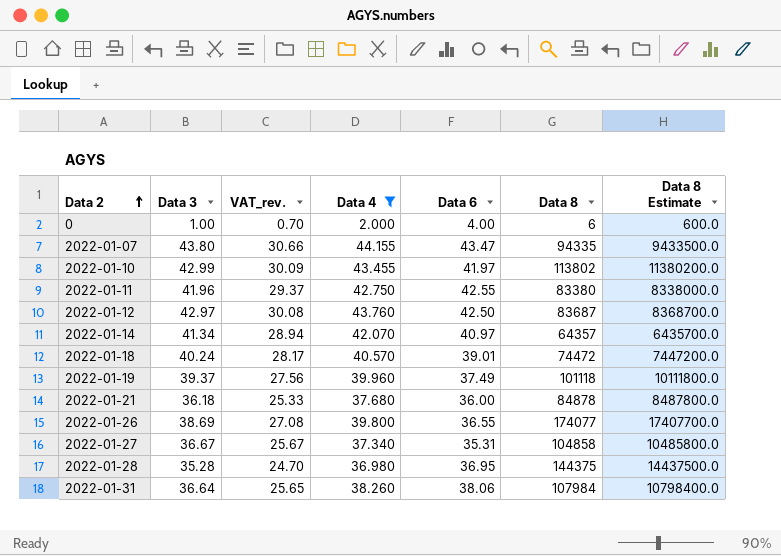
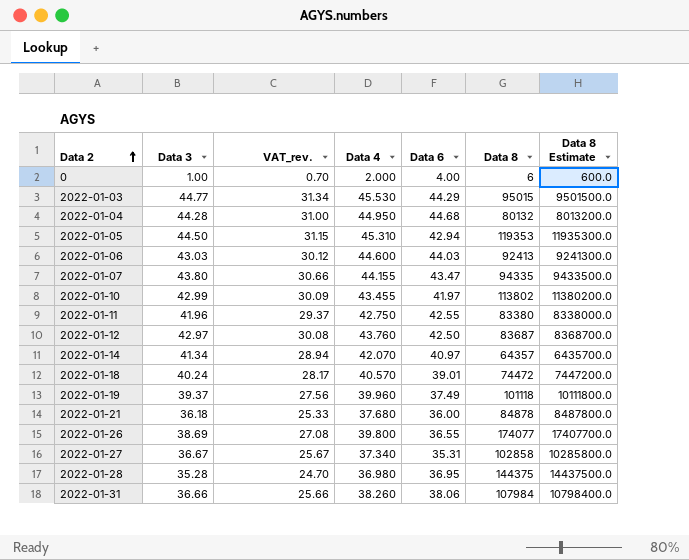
filter: Data 4 <= 44.155 -> none
2022-01-27 | Data 8: 104858 -> 102858
2022-01-27 | Data 8 Estimate: 10485800.0 -> 10285800.0
2022-01-31 | Data 3: 36.64 -> 36.66
2022-01-31 | VAT_rev.: 25.65 -> 25.66

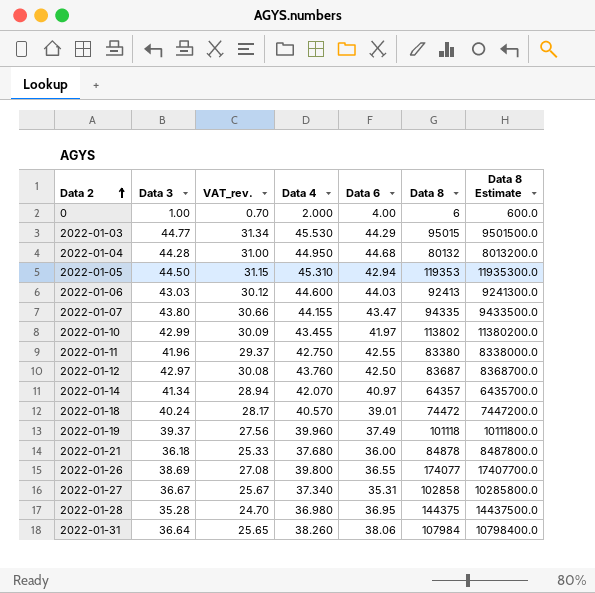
2022-01-31 | Data 3: 36.66 -> 36.64
2022-01-31 | VAT_rev.: 25.66 -> 25.65

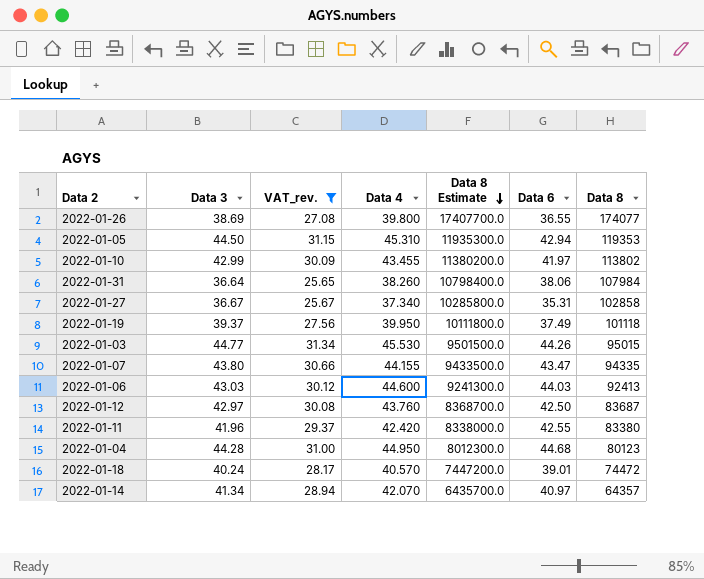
filter: none -> VAT_rev. >= 25.65
row order: Data 2 ascending -> Data 8 Estimate descending
column Data 8 Estimate | position: 7 -> 5
2022-01-19 | Data 4: 39.960 -> 39.950
2022-01-03 | Data 6: 44.29 -> 44.26
2022-01-11 | Data 4: 42.750 -> 42.420
2022-01-04 | Data 8 Estimate: 8013200.0 -> 8012300.0
2022-01-04 | Data 8: 80132 -> 80123

